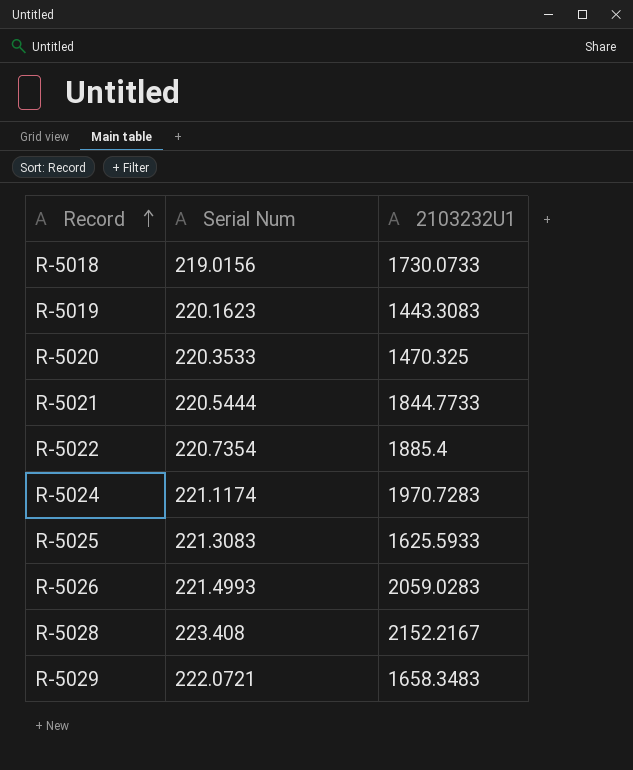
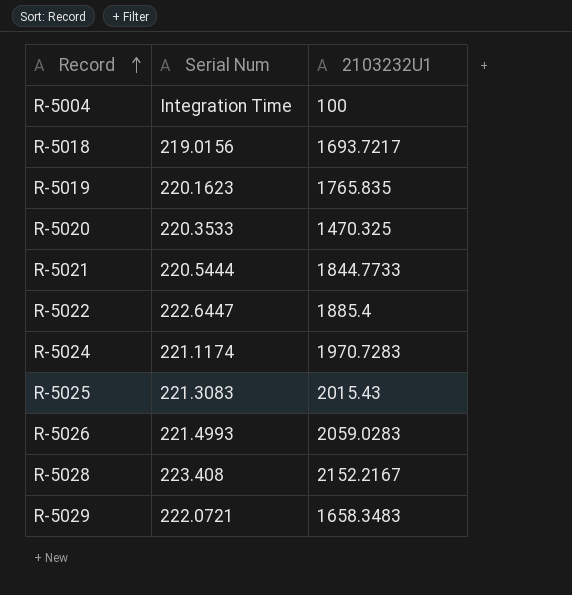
row R-5004: none -> Integration Time | 100
R-5018 | 2103232U1: 1730.0733 -> 1693.7217
R-5019 | 2103232U1: 1443.3083 -> 1765.835
R-5022 | Serial Num: 220.7354 -> 222.6447
R-5025 | 2103232U1: 1625.5933 -> 2015.43

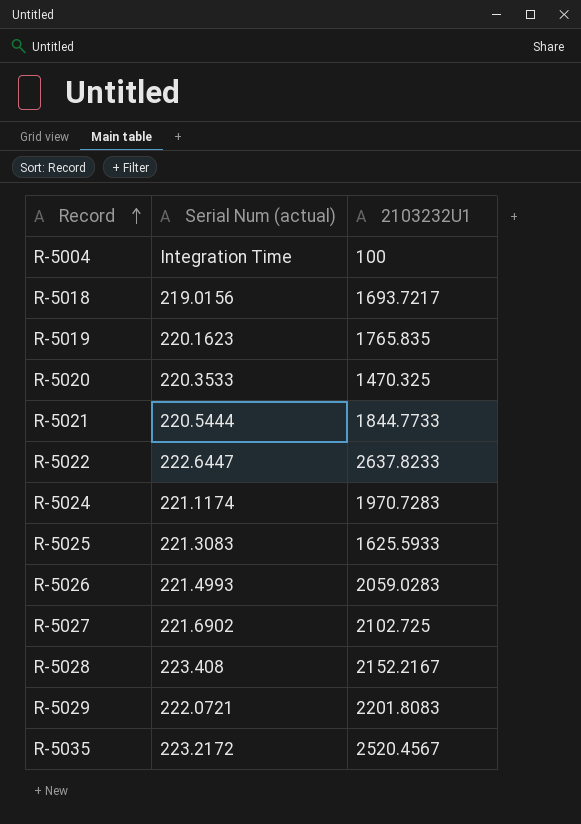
column name: Serial Num -> Serial Num (actual)
R-5022 | 2103232U1: 1885.4 -> 2637.8233
R-5025 | 2103232U1: 2015.43 -> 1625.5933
row R-5027: none -> 221.6902 | 2102.725
R-5029 | 2103232U1: 1658.3483 -> 2201.8083
row R-5035: none -> 223.2172 | 2520.4567

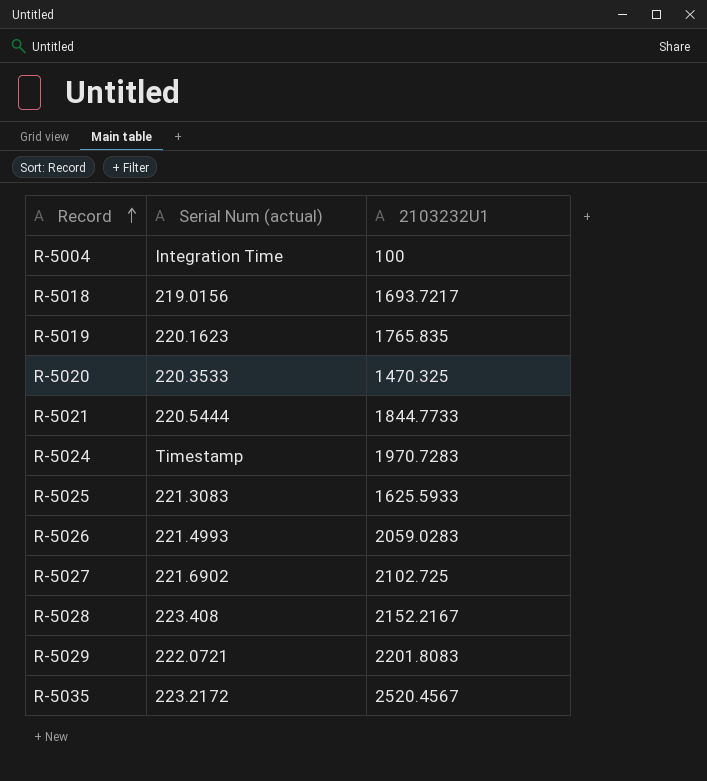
row R-5022: 222.6447 | 2637.8233 -> none
R-5024 | Serial Num (actual): 221.1174 -> Timestamp

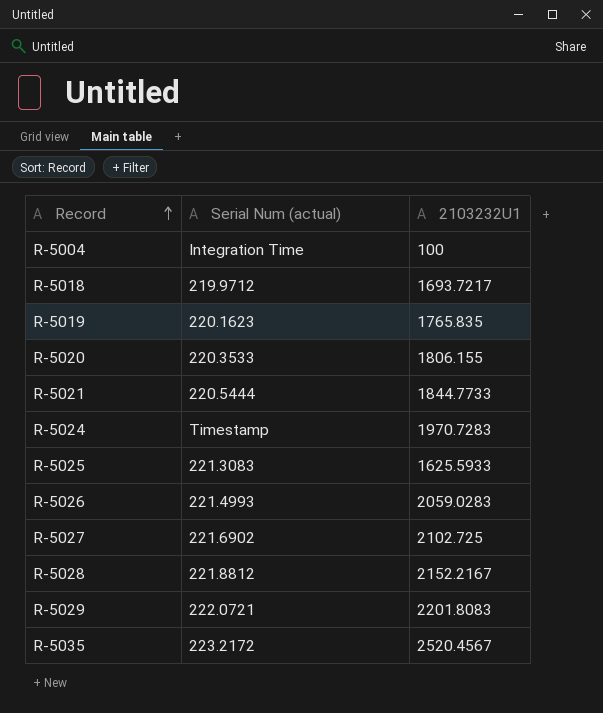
R-5018 | Serial Num (actual): 219.0156 -> 219.9712
R-5020 | 2103232U1: 1470.325 -> 1806.155
R-5028 | Serial Num (actual): 223.408 -> 221.8812

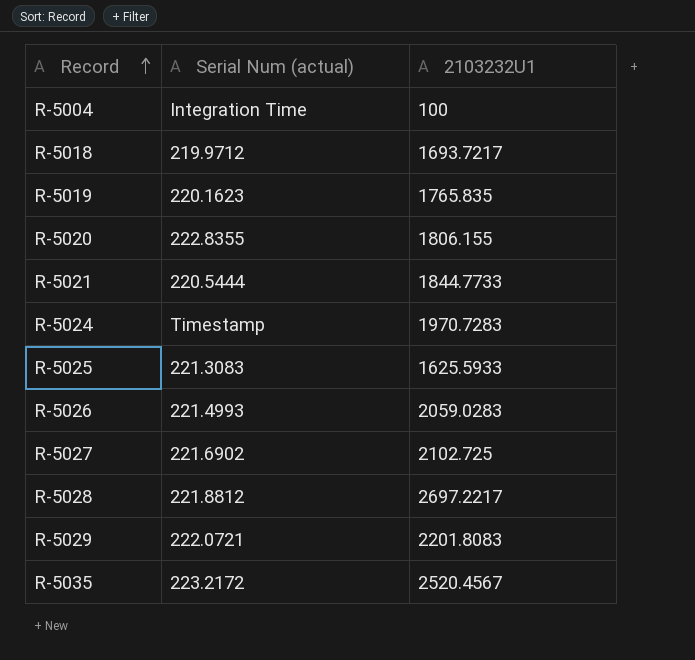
R-5020 | Serial Num (actual): 220.3533 -> 222.8355
R-5028 | 2103232U1: 2152.2167 -> 2697.2217

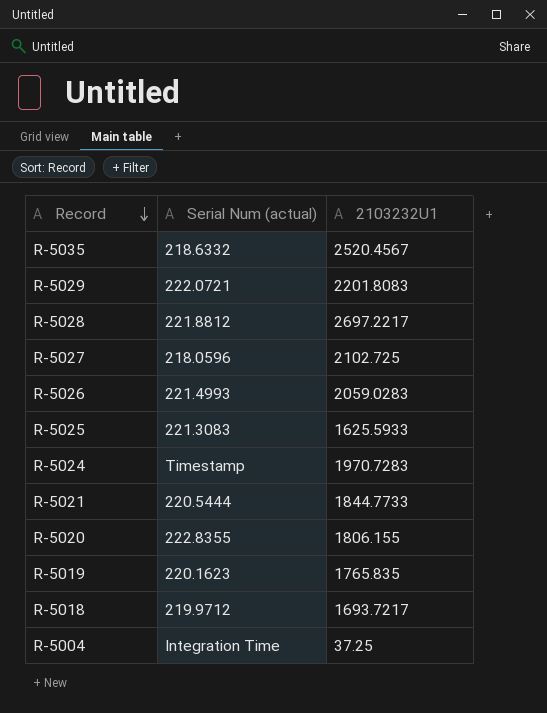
row order: Record ascending -> Record descending
R-5035 | Serial Num (actual): 223.2172 -> 218.6332
R-5027 | Serial Num (actual): 221.6902 -> 218.0596
R-5004 | 2103232U1: 100 -> 37.25

